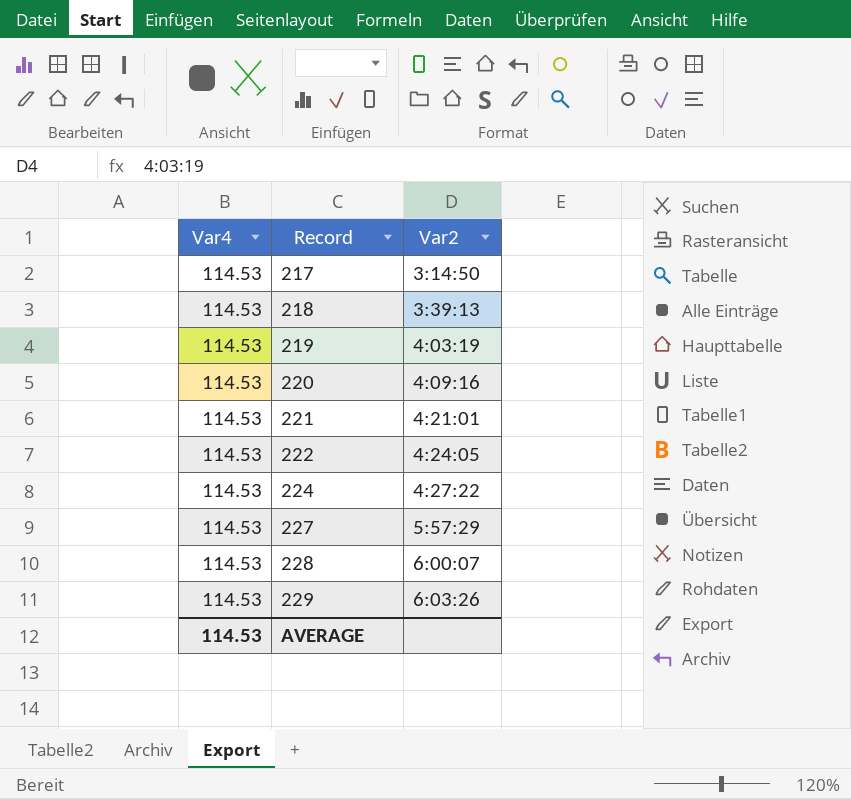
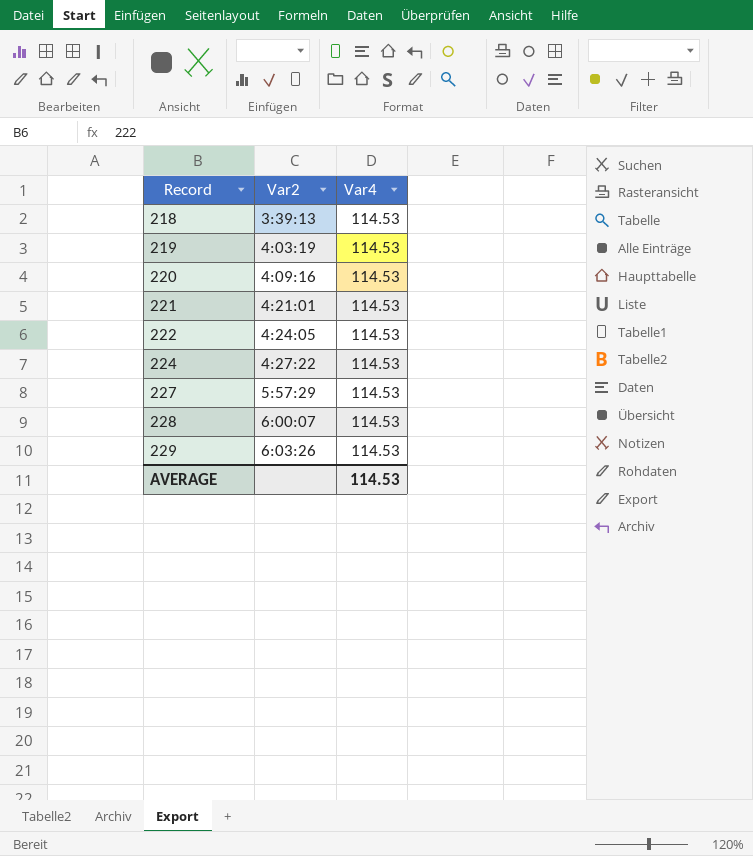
column Var4 | position: 1 -> 3
row 217: 114.53 | 3:14:50 -> none

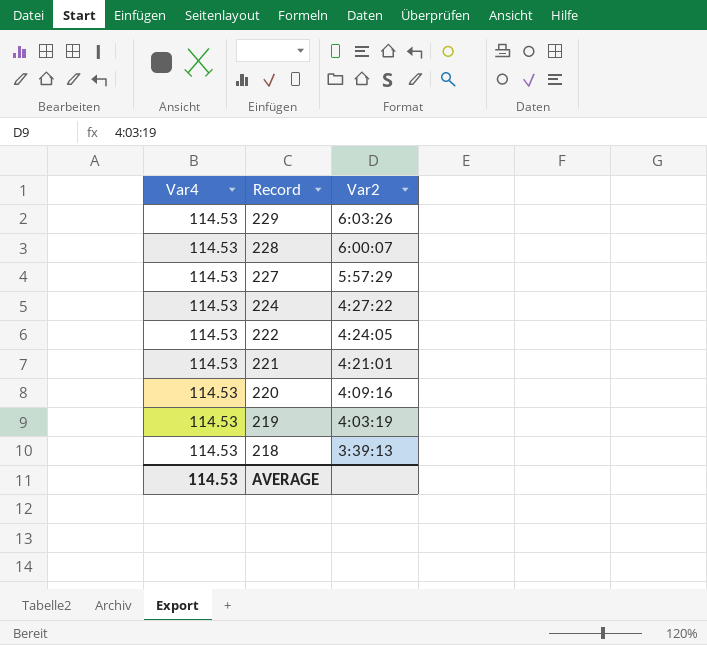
row order: Record ascending -> Record descending
column Var4 | position: 3 -> 1

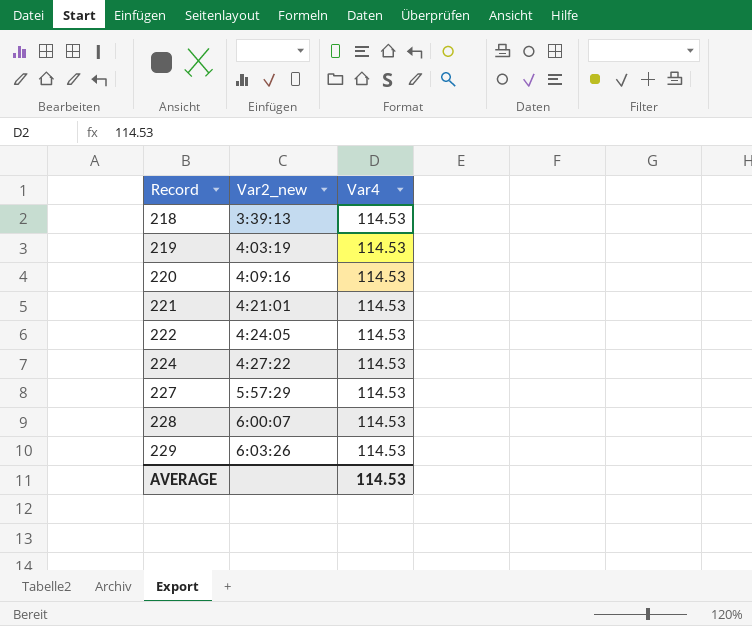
row order: Record descending -> Record ascending
column name: Var2 -> Var2_new
column Var4 | position: 1 -> 3

